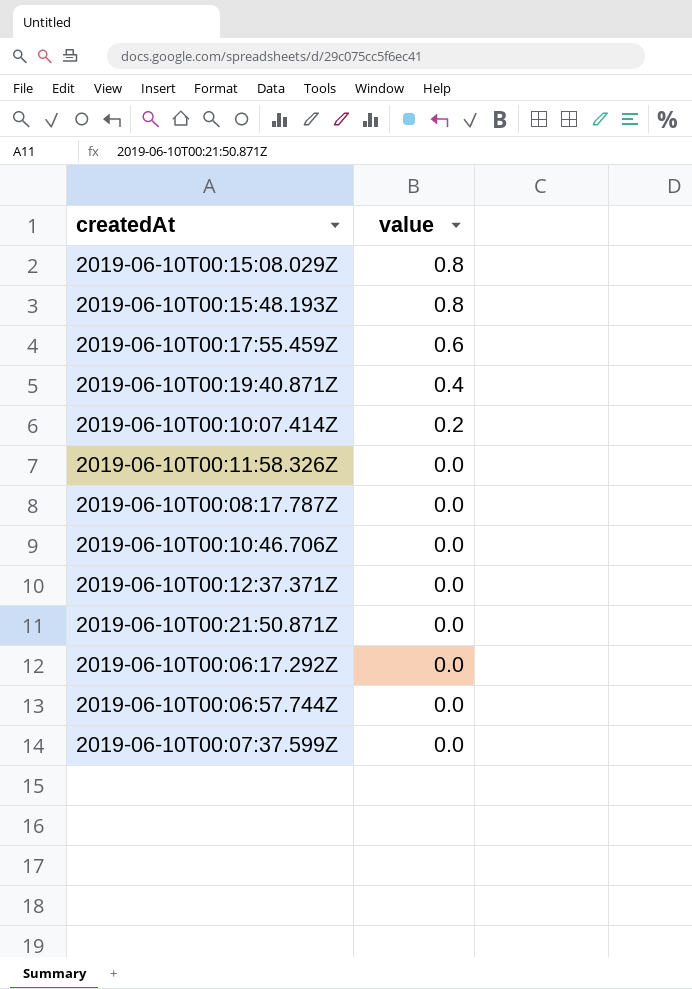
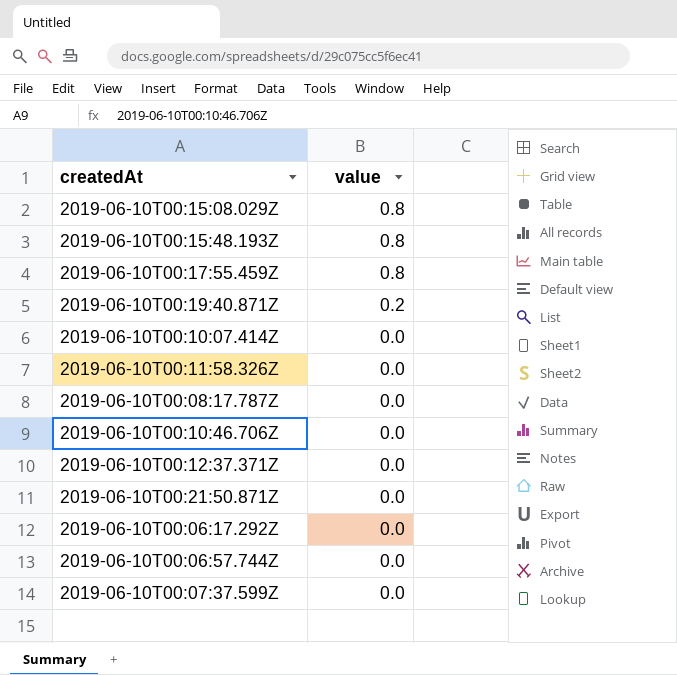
2019-06-10T00:17:55.459Z | value: 0.6 -> 0.8
2019-06-10T00:19:40.871Z | value: 0.4 -> 0.2
2019-06-10T00:10:07.414Z | value: 0.2 -> 0.0

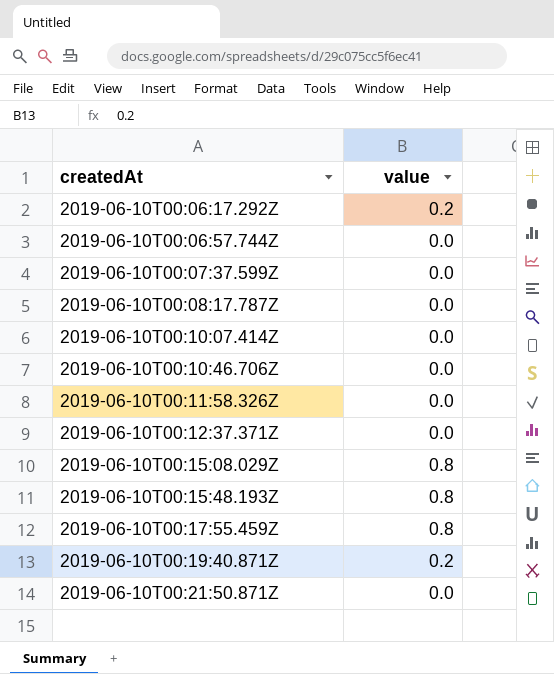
row order: value descending -> createdAt ascending
2019-06-10T00:06:17.292Z | value: 0.0 -> 0.2

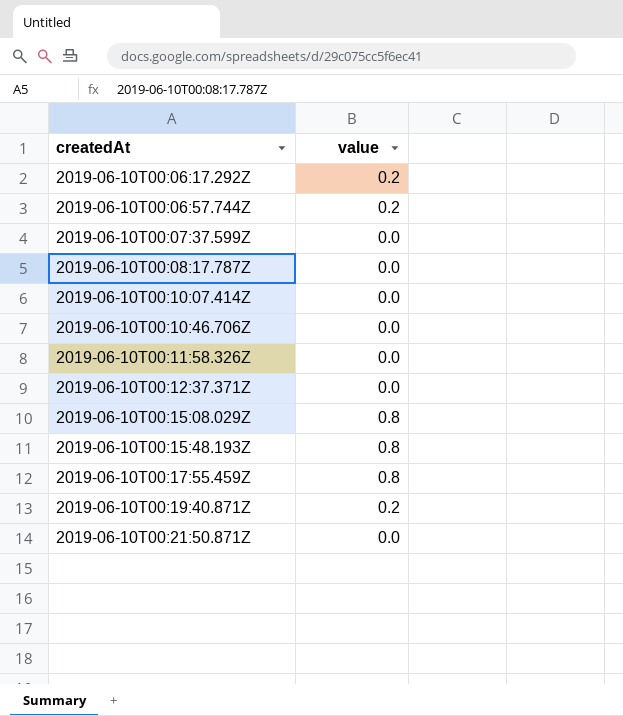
2019-06-10T00:06:57.744Z | value: 0.0 -> 0.2

